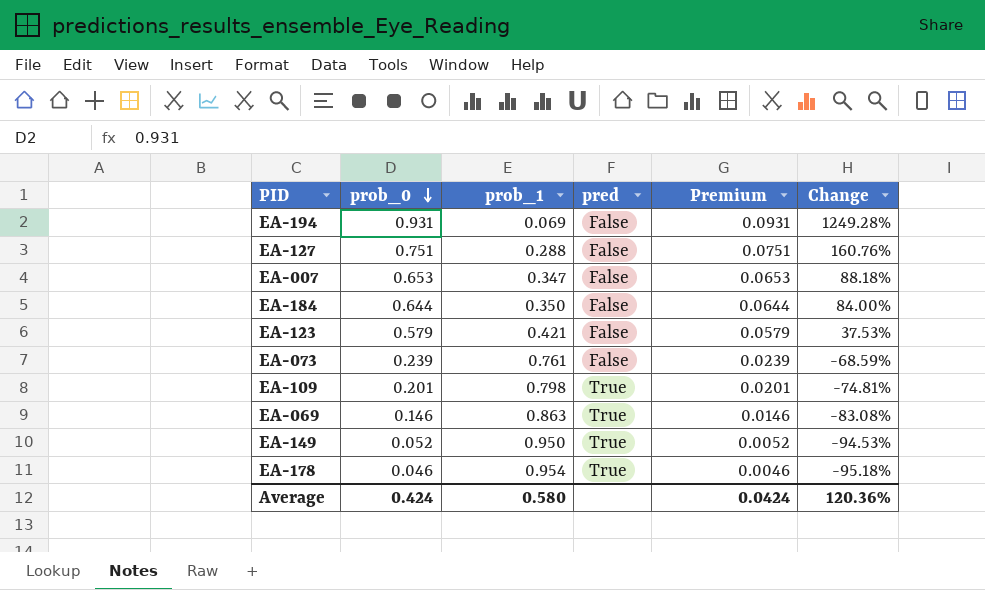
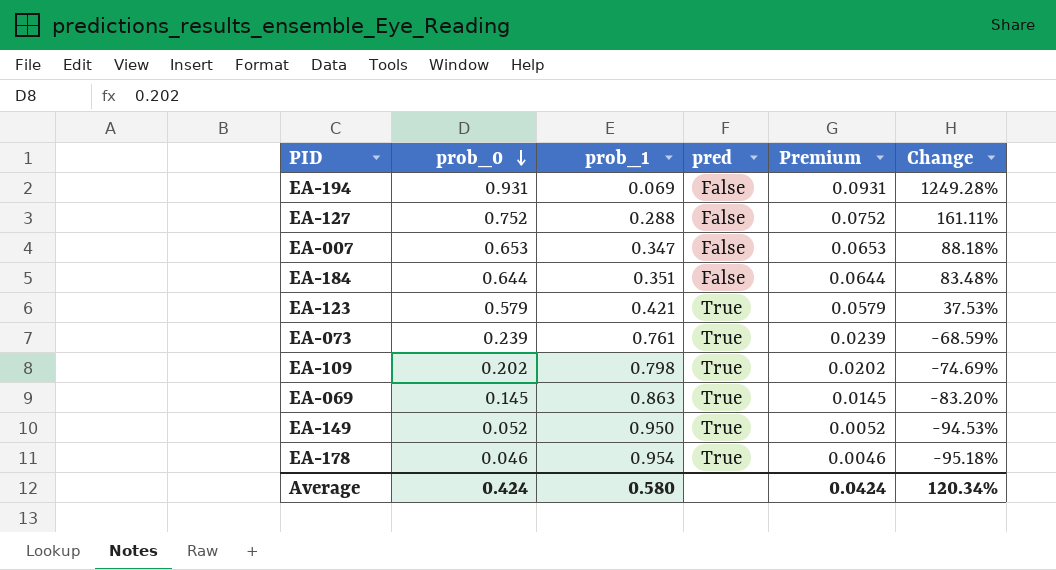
EA-127 | prob_0: 0.751 -> 0.752
EA-127 | Premium: 0.0751 -> 0.0752
EA-127 | Change: 160.76% -> 161.11%
EA-184 | prob_1: 0.350 -> 0.351
EA-184 | Change: 84.00% -> 83.48%
EA-123 | pred: False -> True
EA-073 | pred: False -> True
EA-109 | prob_0: 0.201 -> 0.202
EA-109 | Premium: 0.0201 -> 0.0202
EA-109 | Change: -74.81% -> -74.69%
EA-069 | prob_0: 0.146 -> 0.145
EA-069 | Premium: 0.0146 -> 0.0145
EA-069 | Change: -83.08% -> -83.20%
Average | Change: 120.36% -> 120.34%

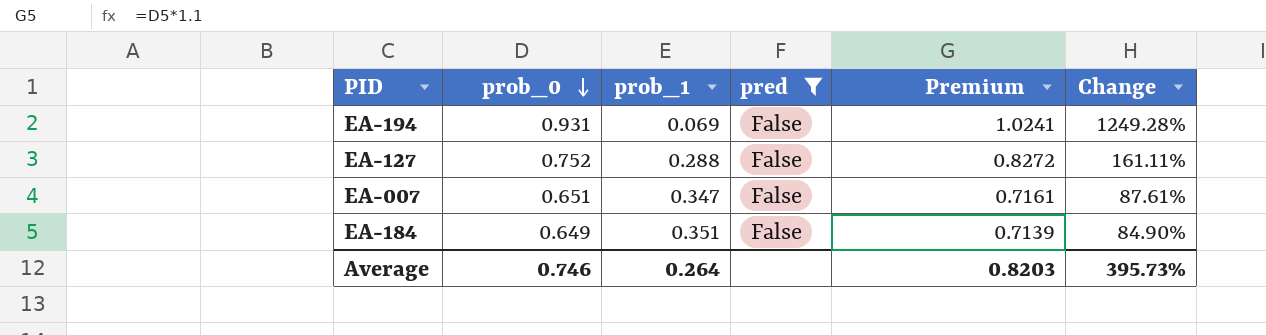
filter: none -> pred = False
column Premium | formula: [prob_0] * 0.1 -> [prob_0] * 1.1
EA-007 | prob_0: 0.653 -> 0.651
EA-007 | Change: 88.18% -> 87.61%
EA-184 | prob_0: 0.644 -> 0.649
EA-184 | Change: 83.48% -> 84.90%
Average | prob_0: 0.424 -> 0.746
Average | prob_1: 0.580 -> 0.264
Average | Premium: 0.0424 -> 0.8203
Average | Change: 120.34% -> 395.73%

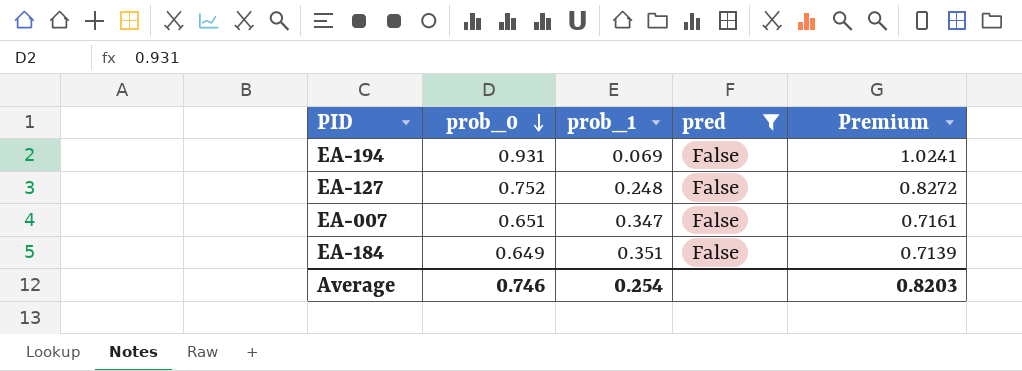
column Change | formula: ([prob_0] - [prob_1]) / [prob_1] -> none
EA-127 | prob_1: 0.288 -> 0.248
Average | prob_1: 0.264 -> 0.254

